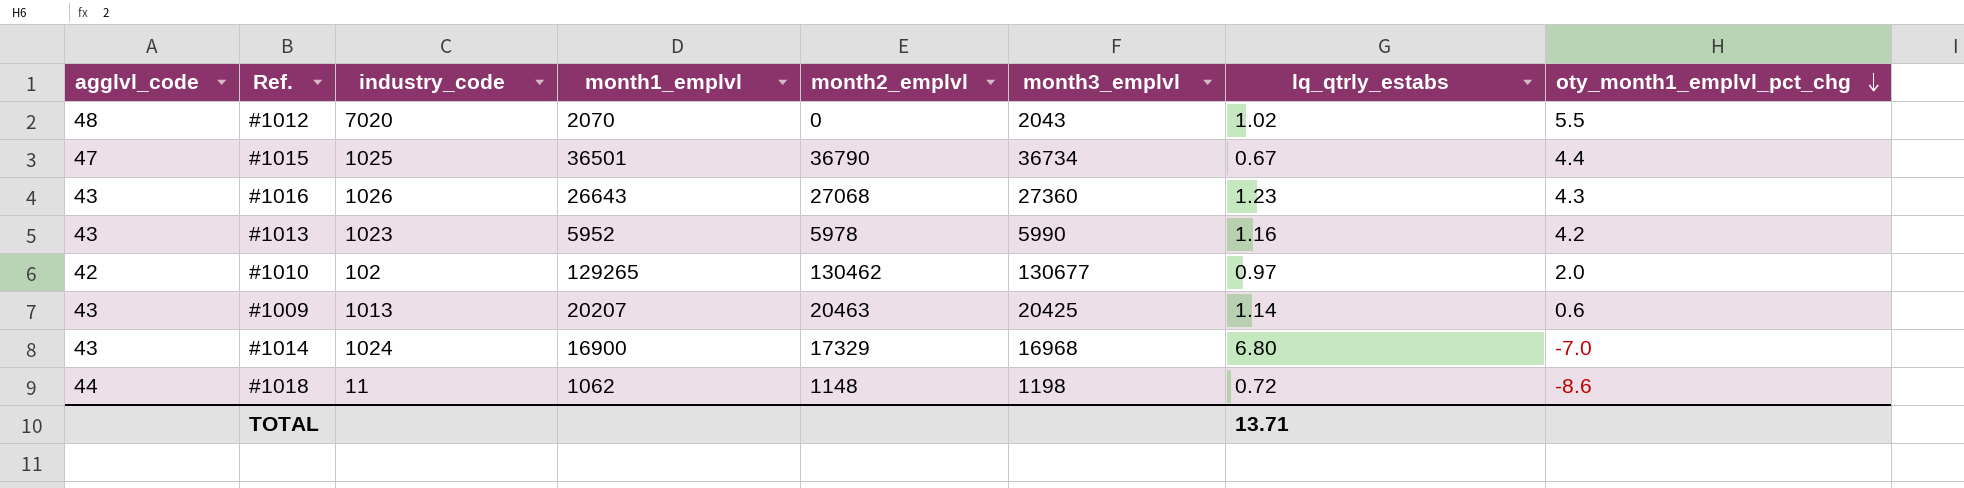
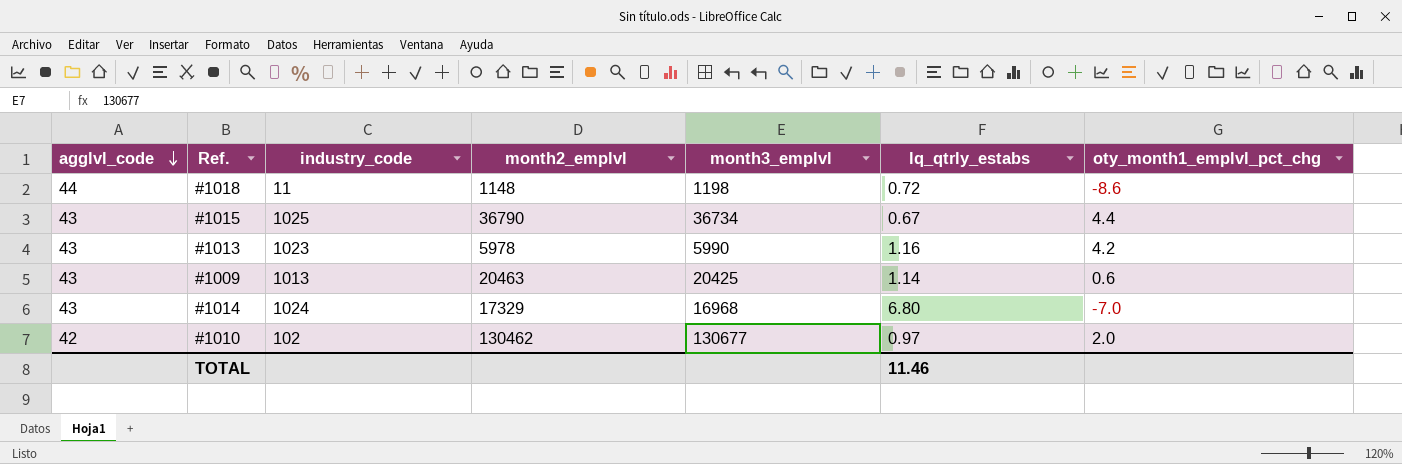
row order: oty_month1_emplvl_pct_chg descending -> agglvl_code descending
column month1_emplvl | position: 4 -> none
row #1012: 48 | 7020 | 2070 | 0 | 2043 | 1.02 | 5.5 -> none
row #1016: 43 | 1026 | 26643 | 27068 | 27360 | 1.23 | 4.3 -> none
#1015 | agglvl_code: 47 -> 43
TOTAL | lq_qtrly_estabs: 13.71 -> 11.46

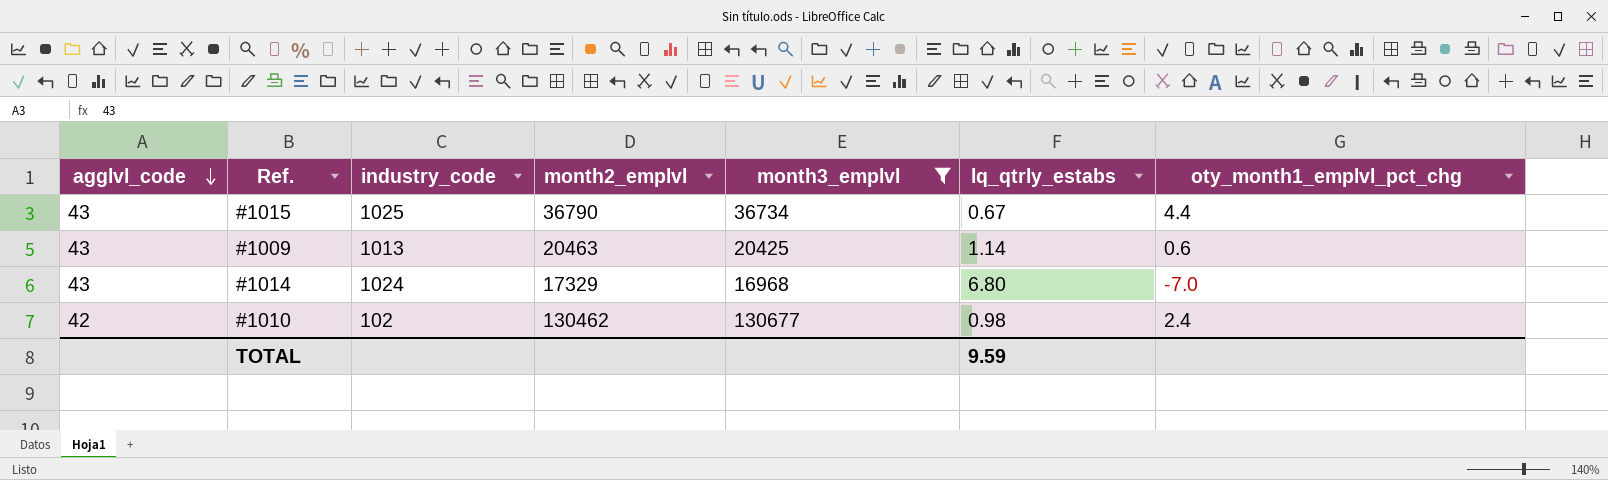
filter: none -> month3_emplvl >= 16968
#1010 | lq_qtrly_estabs: 0.97 -> 0.98
#1010 | oty_month1_emplvl_pct_chg: 2.0 -> 2.4
TOTAL | lq_qtrly_estabs: 11.46 -> 9.59

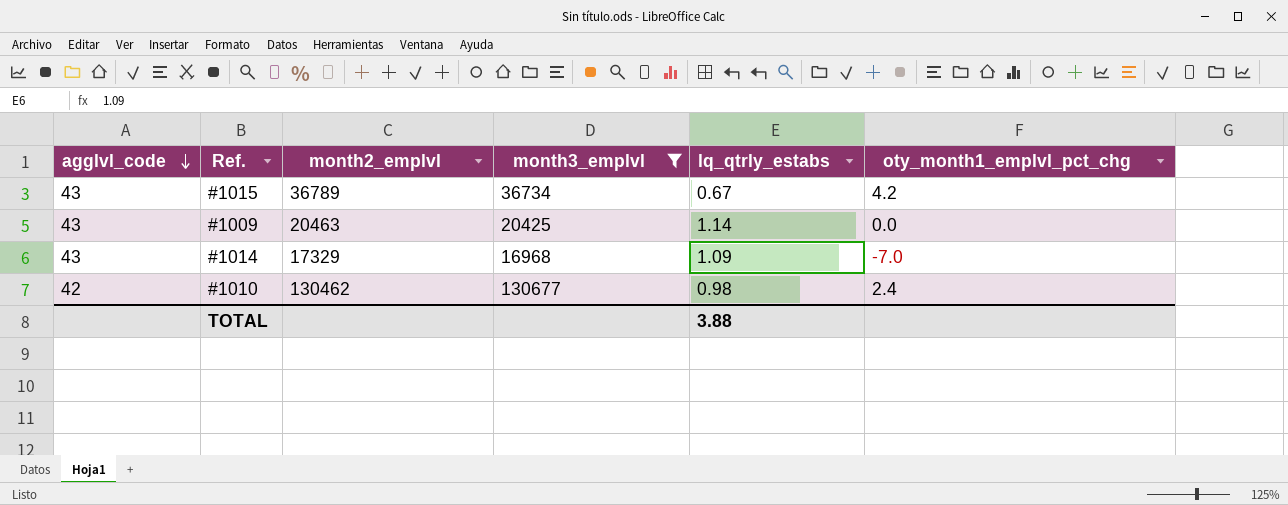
column industry_code | position: 3 -> none
#1015 | month2_emplvl: 36790 -> 36789
#1015 | oty_month1_emplvl_pct_chg: 4.4 -> 4.2
#1009 | oty_month1_emplvl_pct_chg: 0.6 -> 0.0
#1014 | lq_qtrly_estabs: 6.80 -> 1.09
TOTAL | lq_qtrly_estabs: 9.59 -> 3.88

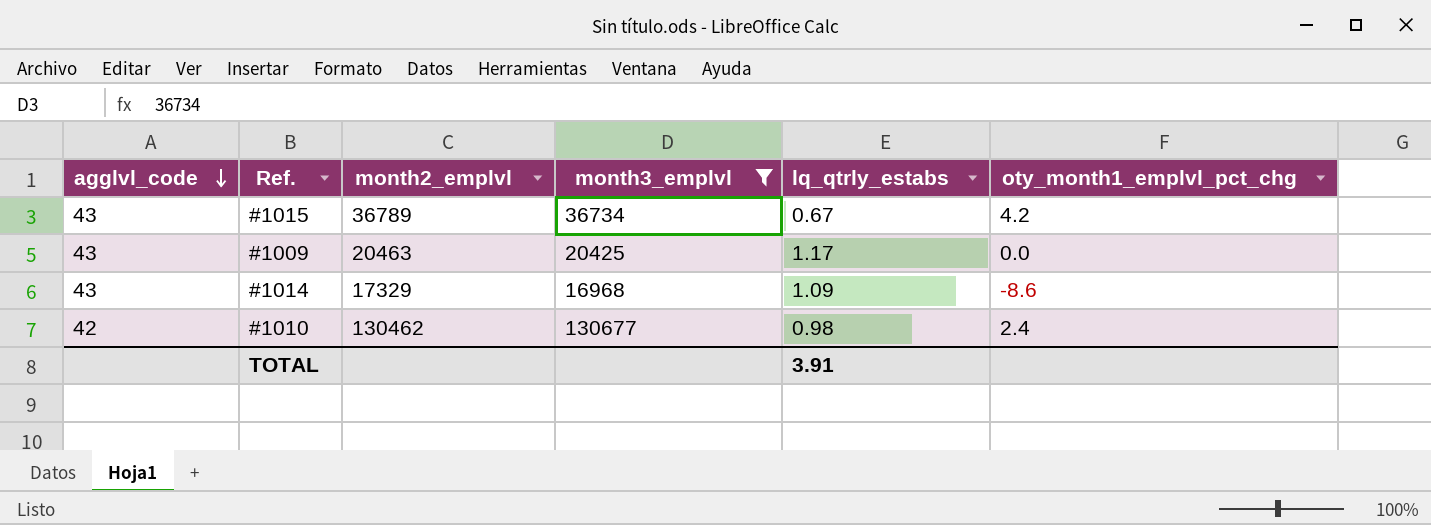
#1009 | lq_qtrly_estabs: 1.14 -> 1.17
#1014 | oty_month1_emplvl_pct_chg: -7.0 -> -8.6
TOTAL | lq_qtrly_estabs: 3.88 -> 3.91

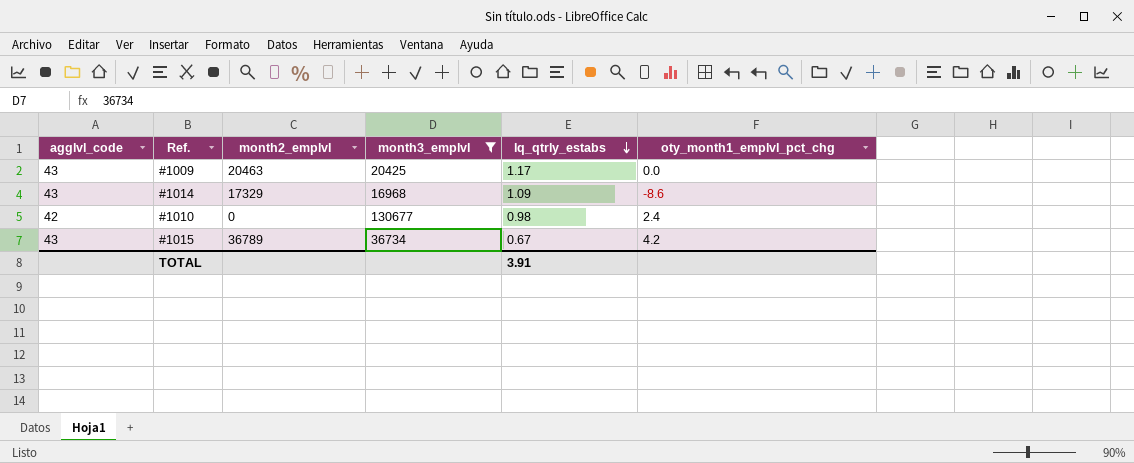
row order: agglvl_code descending -> lq_qtrly_estabs descending
#1010 | month2_emplvl: 130462 -> 0

